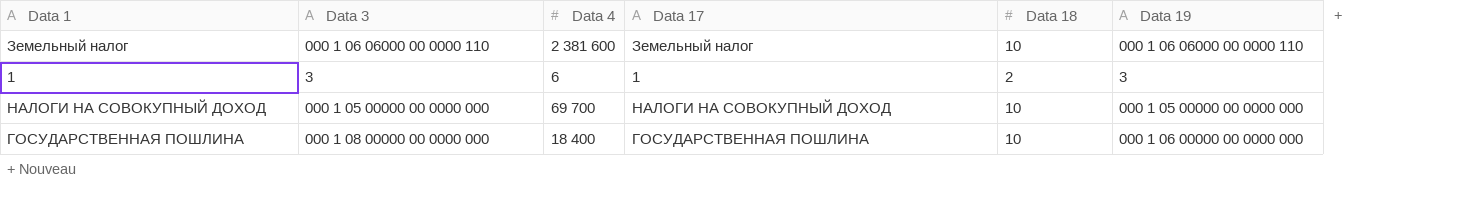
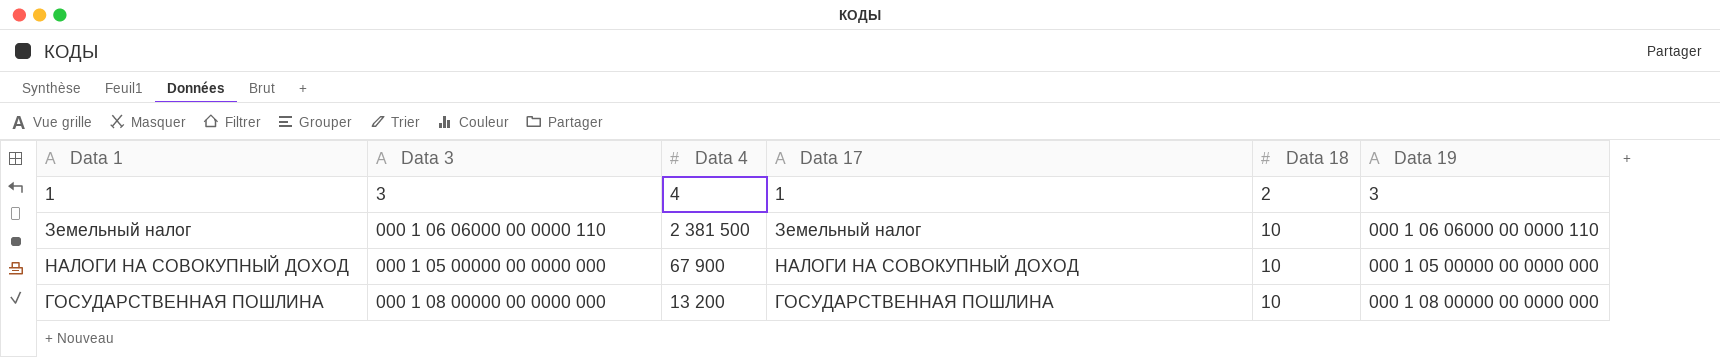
row order: none -> Data 18 ascending
1 | Data 4: 6 -> 4
Земельный налог | Data 4: 2 381 600 -> 2 381 500
НАЛОГИ НА СОВОКУПНЫЙ ДОХОД | Data 4: 69 700 -> 67 900
ГОСУДАРСТВЕННАЯ ПОШЛИНА | Data 4: 18 400 -> 13 200
ГОСУДАРСТВЕННАЯ ПОШЛИНА | Data 19: 000 1 06 00000 00 0000 000 -> 000 1 08 00000 00 0000 000

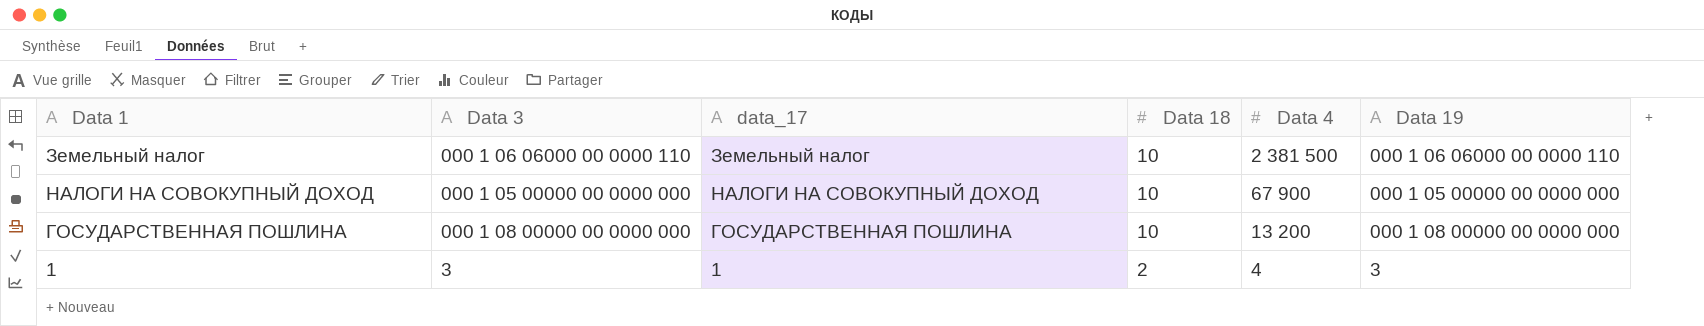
row order: Data 18 ascending -> Data 18 descending
column name: Data 17 -> data_17
column Data 4 | position: 3 -> 5

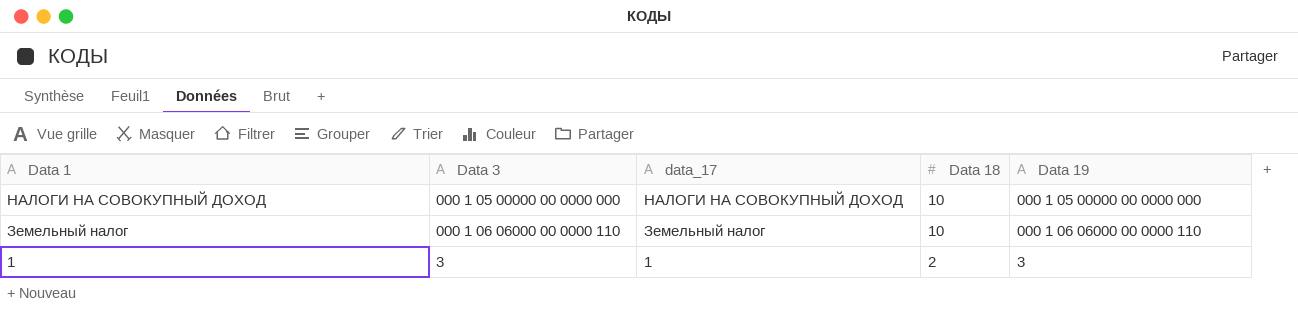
row order: Data 18 descending -> Data 1 descending
column Data 4 | position: 5 -> none
row ГОСУДАРСТВЕННАЯ ПОШЛИНА: 000 1 08 00000 00 0000 000 | ГОСУДАРСТВЕННАЯ ПОШЛИНА | 10 | 13 200 | 000 1 08 00000 00 0000 000 -> none

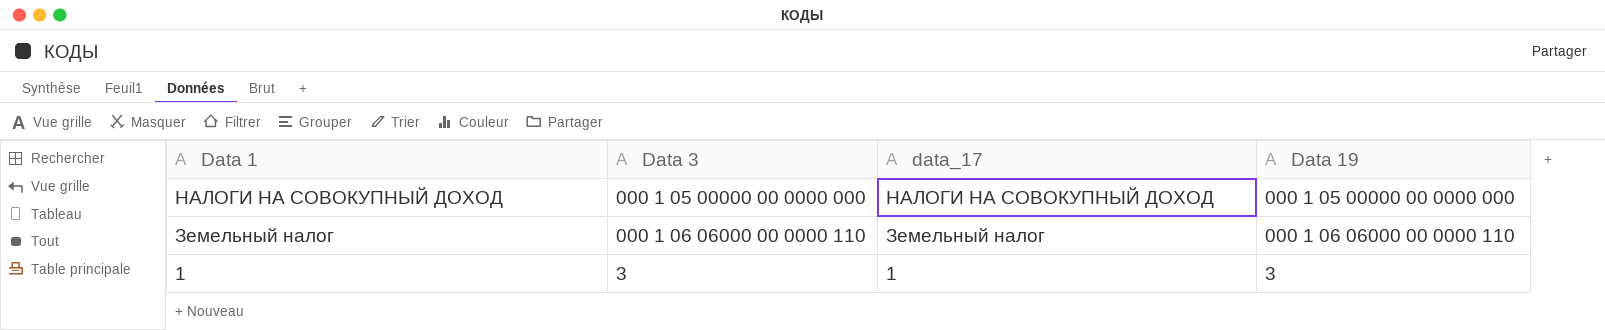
column Data 18 | position: 4 -> none

